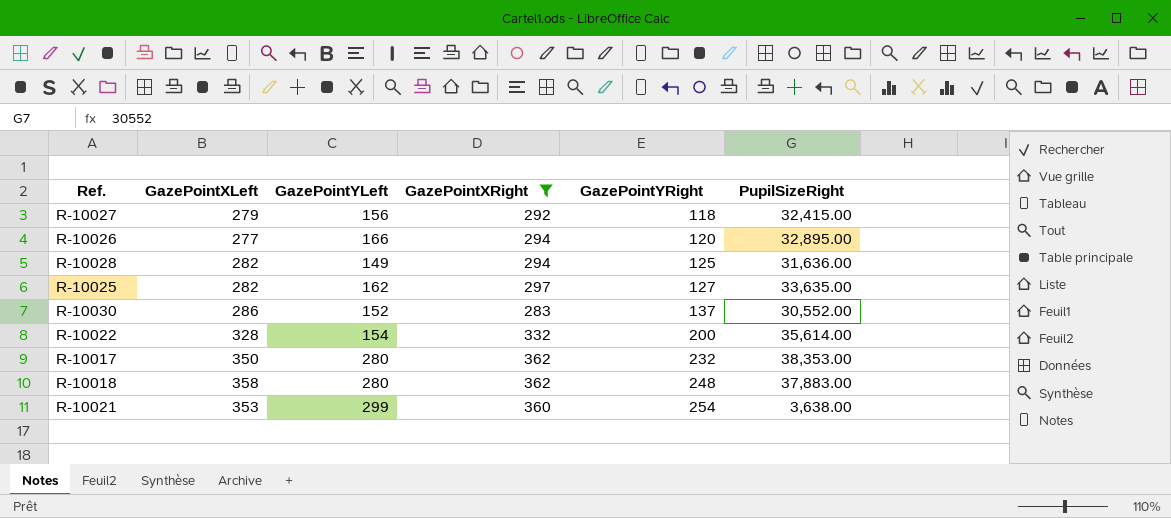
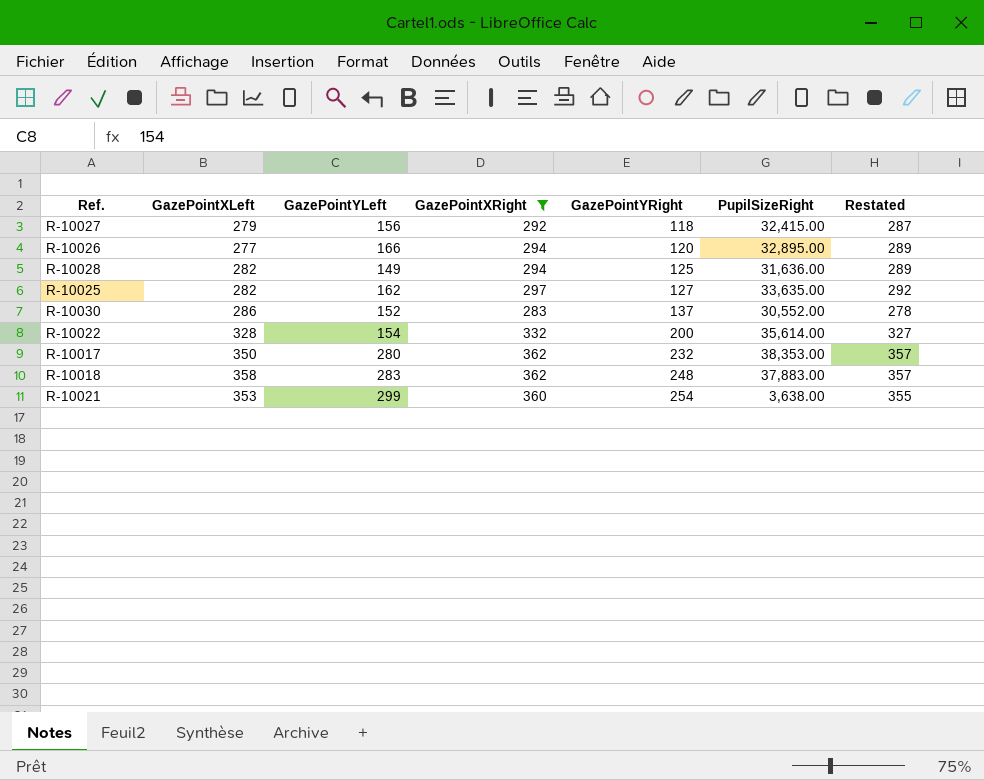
column Restated | formula: none -> [GazePointXRight] - 5
R-10018 | GazePointYLeft: 280 -> 283

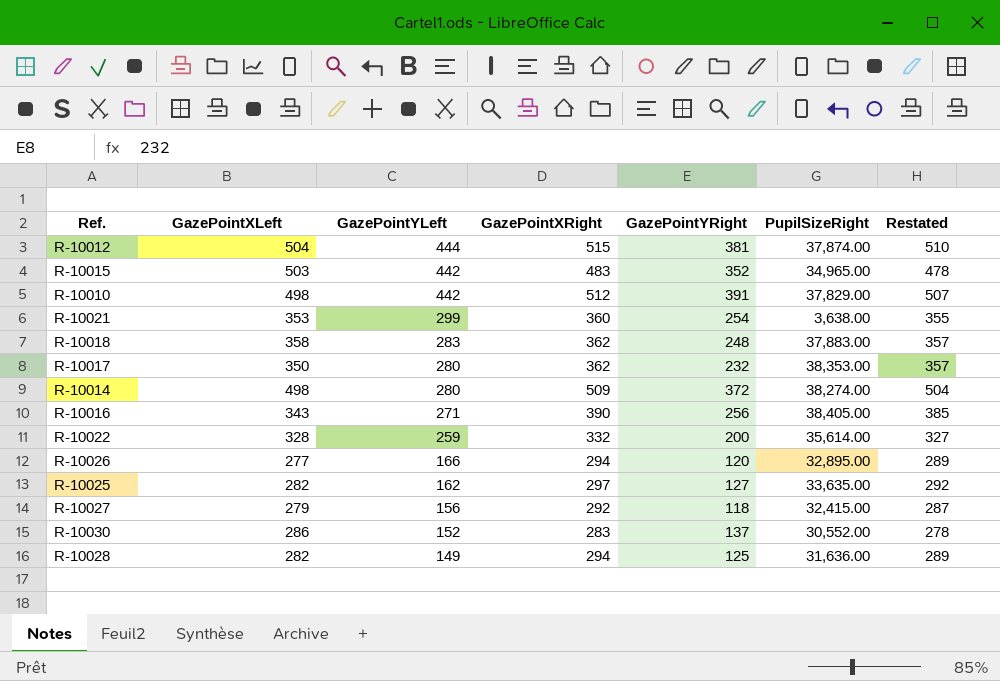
filter: GazePointXRight <= 362 -> none
row order: GazePointYRight ascending -> GazePointYLeft descending
R-10022 | GazePointYLeft: 154 -> 259

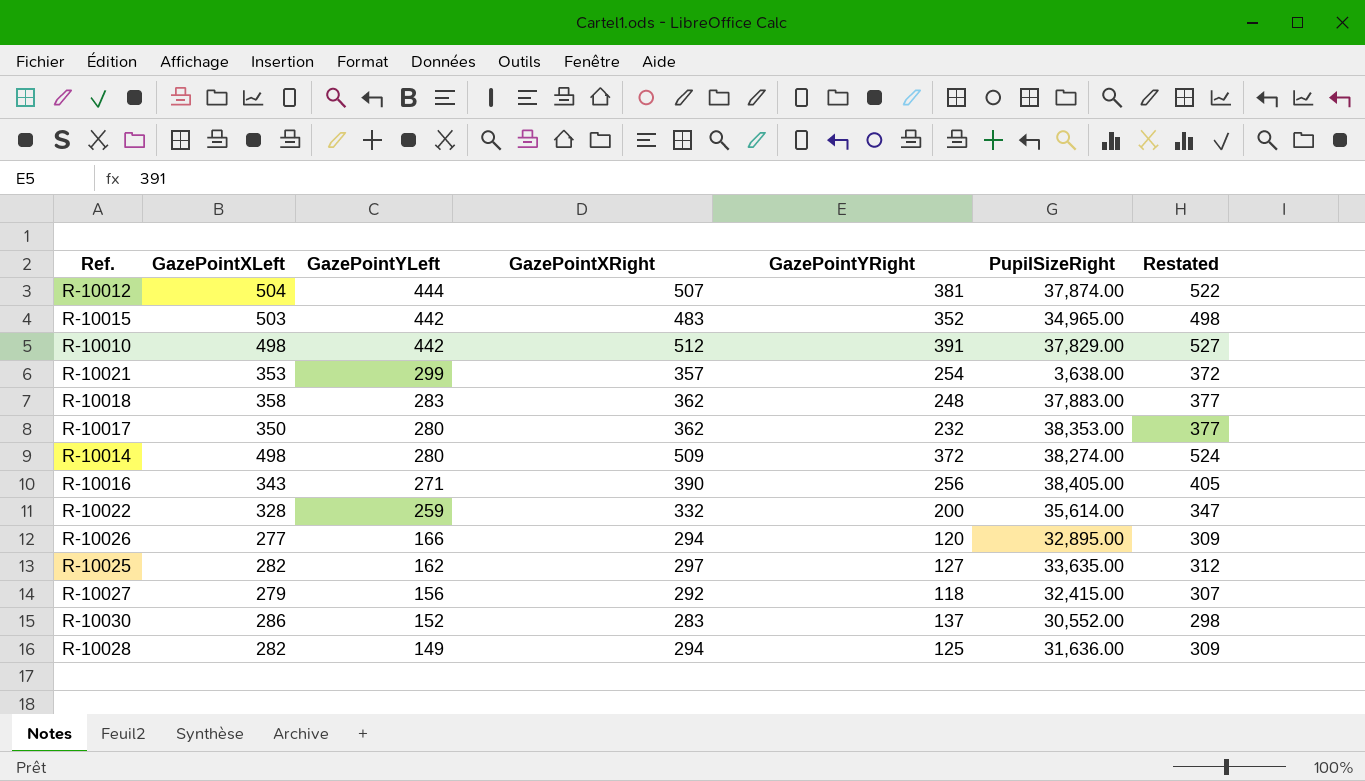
column Restated | formula: [GazePointXRight] - 5 -> [GazePointXRight] + 15
R-10012 | GazePointXRight: 515 -> 507
R-10021 | GazePointXRight: 360 -> 357

